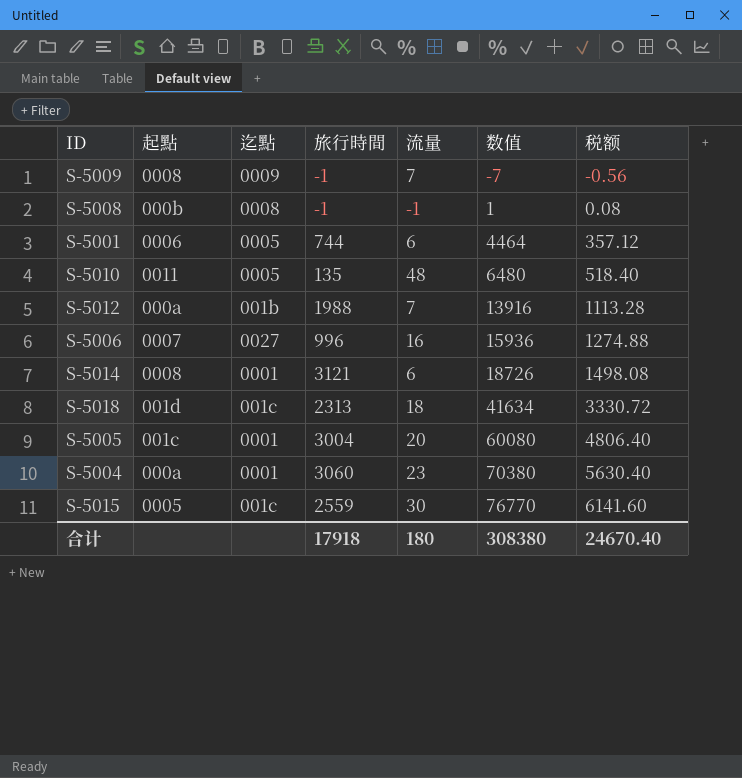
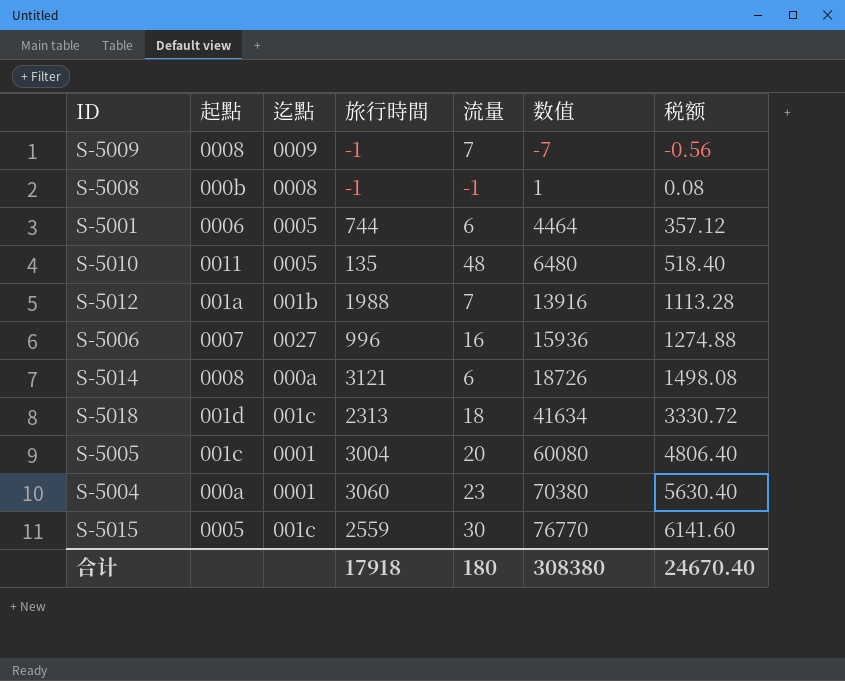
S-5012 | 起點: 000a -> 001a
S-5014 | 迄點: 0001 -> 000a

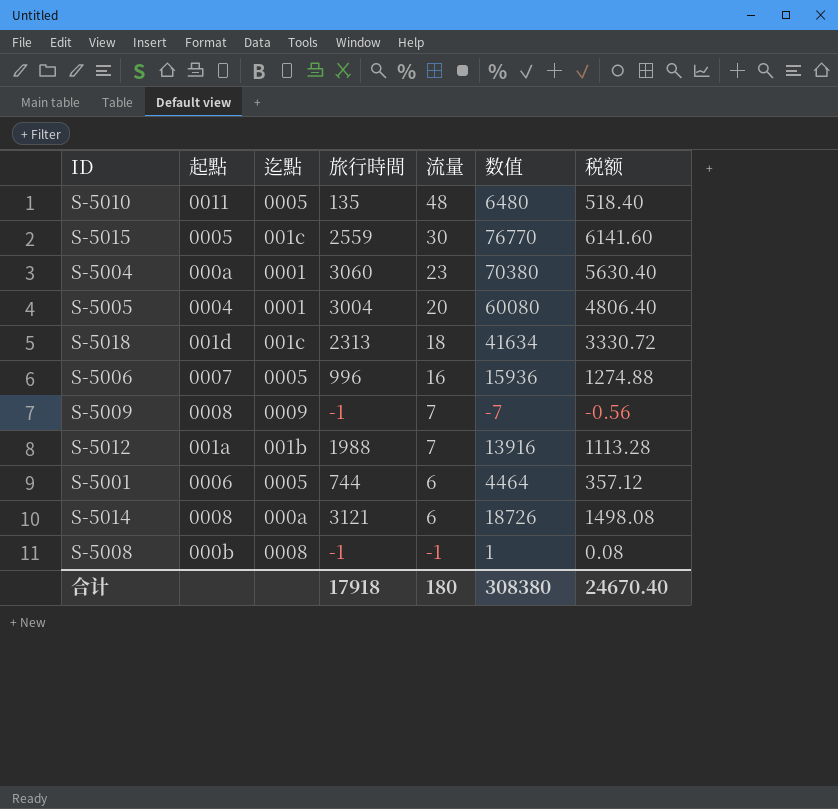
row order: 数值 ascending -> 流量 descending
S-5005 | 起點: 001c -> 0004
S-5006 | 迄點: 0027 -> 0005

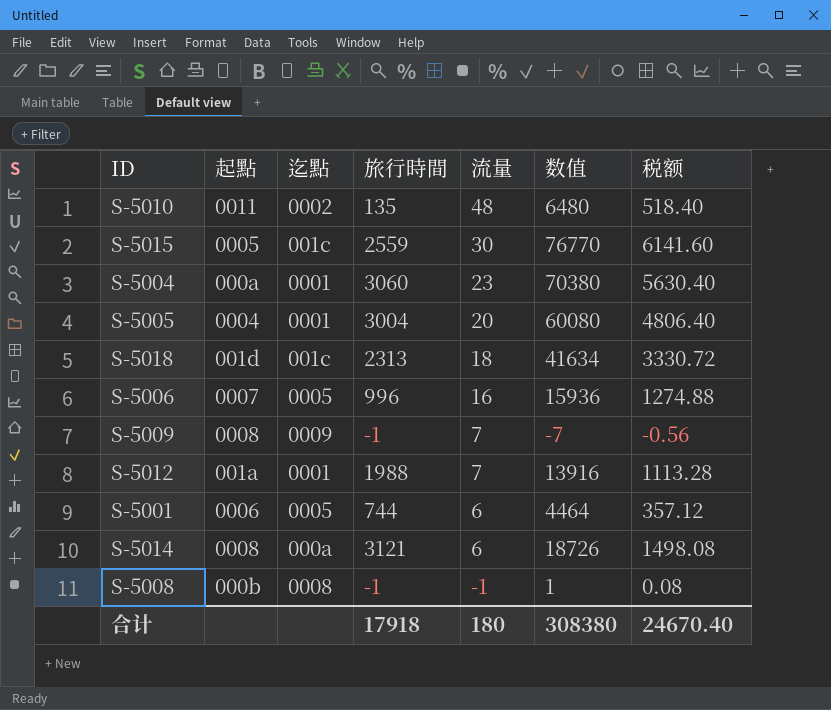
S-5010 | 迄點: 0005 -> 0002
S-5012 | 迄點: 001b -> 0001

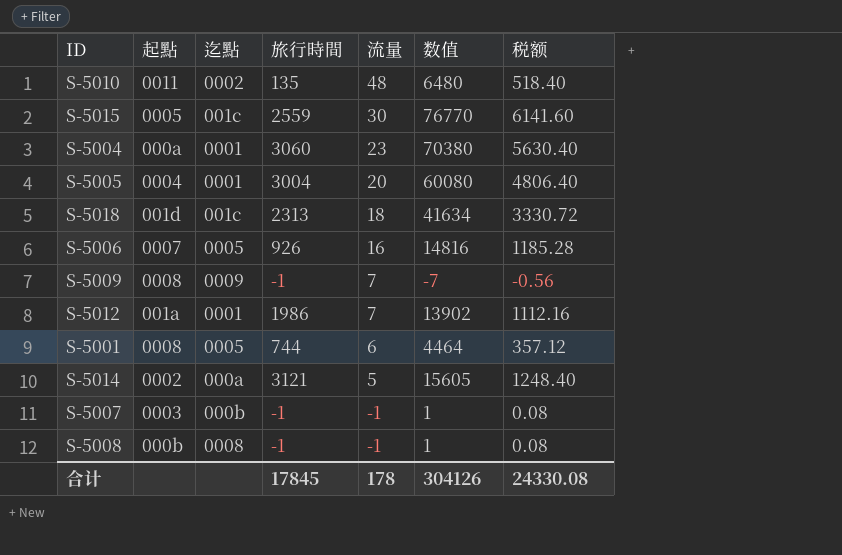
S-5006 | 旅行時間: 996 -> 926
S-5006 | 数值: 15936 -> 14816
S-5006 | 税额: 1274.88 -> 1185.28
S-5012 | 旅行時間: 1988 -> 1986
S-5012 | 数值: 13916 -> 13902
S-5012 | 税额: 1113.28 -> 1112.16
S-5001 | 起點: 0006 -> 0008
S-5014 | 起點: 0008 -> 0002
S-5014 | 流量: 6 -> 5
S-5014 | 数值: 18726 -> 15605
S-5014 | 税额: 1498.08 -> 1248.40
row S-5007: none -> 0003 | 000b | -1 | -1 | 1 | 0.08
合计 | 旅行時間: 17918 -> 17845
合计 | 流量: 180 -> 178
合计 | 数值: 308380 -> 304126
合计 | 税额: 24670.40 -> 24330.08

